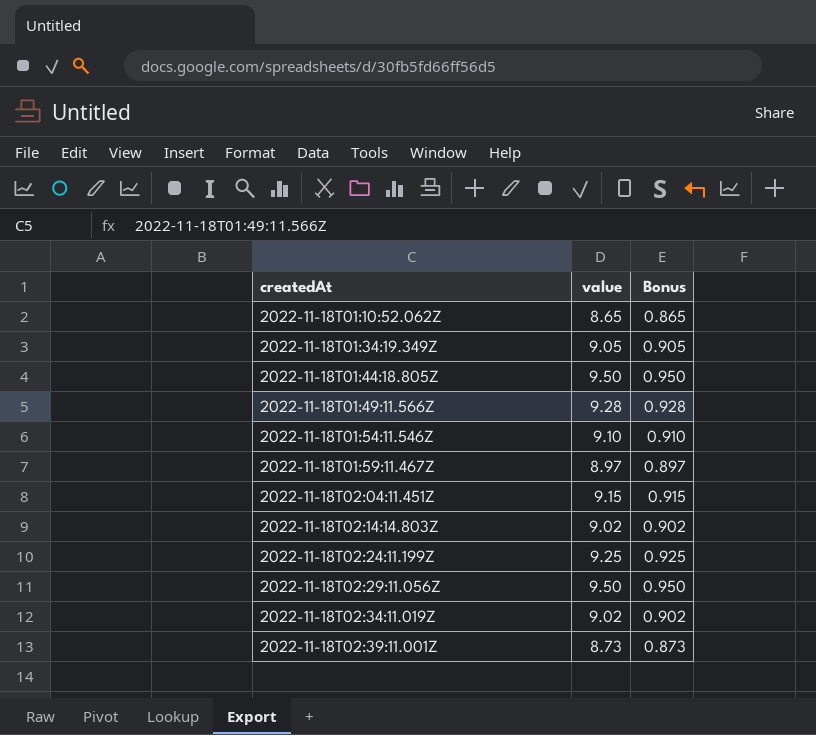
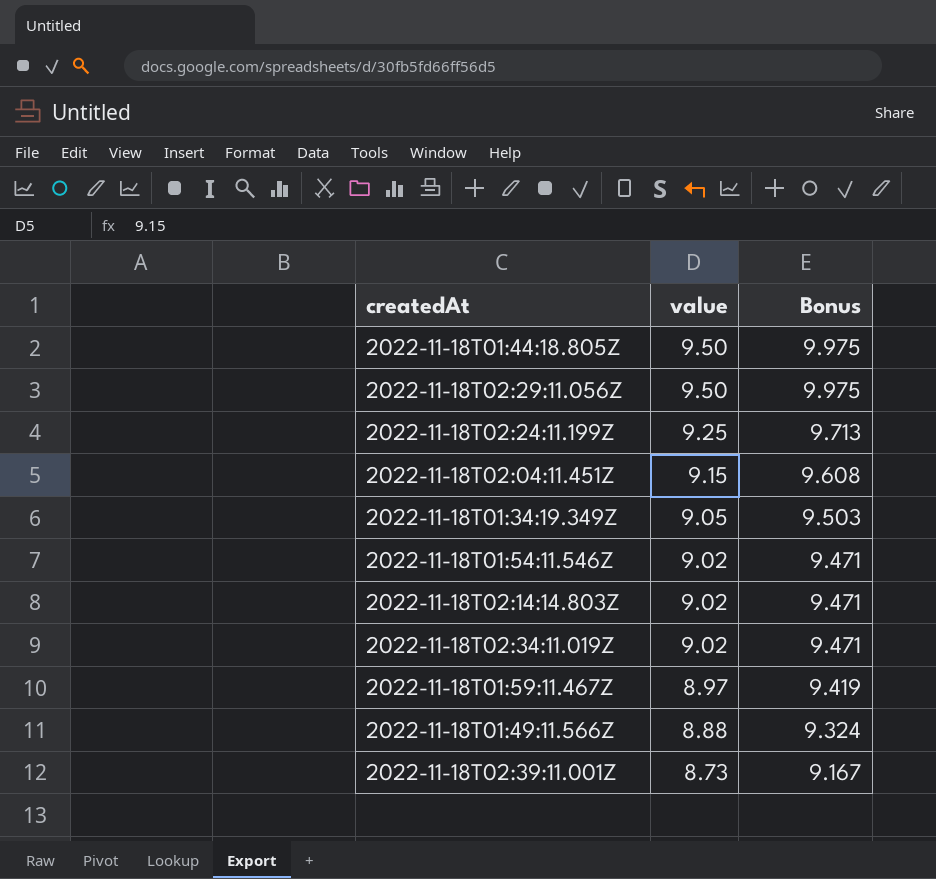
row order: createdAt ascending -> value descending
column Bonus | formula: [value] * 0.1 -> [value] * 1.05
row 2022-11-18T01:10:52.062Z: 8.65 | 0.865 -> none
2022-11-18T01:54:11.546Z | value: 9.10 -> 9.02
2022-11-18T01:49:11.566Z | value: 9.28 -> 8.88

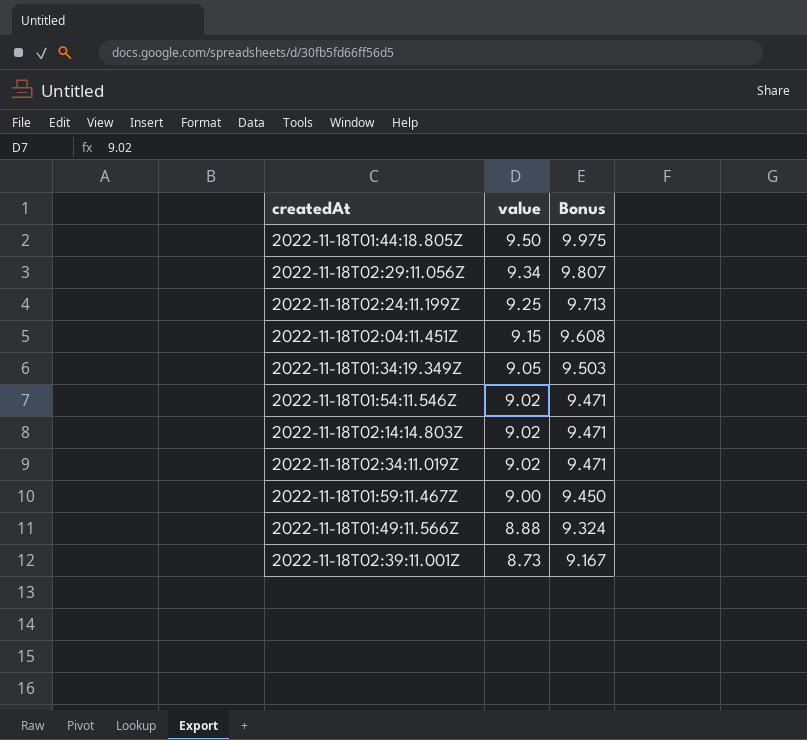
2022-11-18T02:29:11.056Z | value: 9.50 -> 9.34
2022-11-18T02:29:11.056Z | Bonus: 9.975 -> 9.807
2022-11-18T01:59:11.467Z | value: 8.97 -> 9.00
2022-11-18T01:59:11.467Z | Bonus: 9.419 -> 9.450

